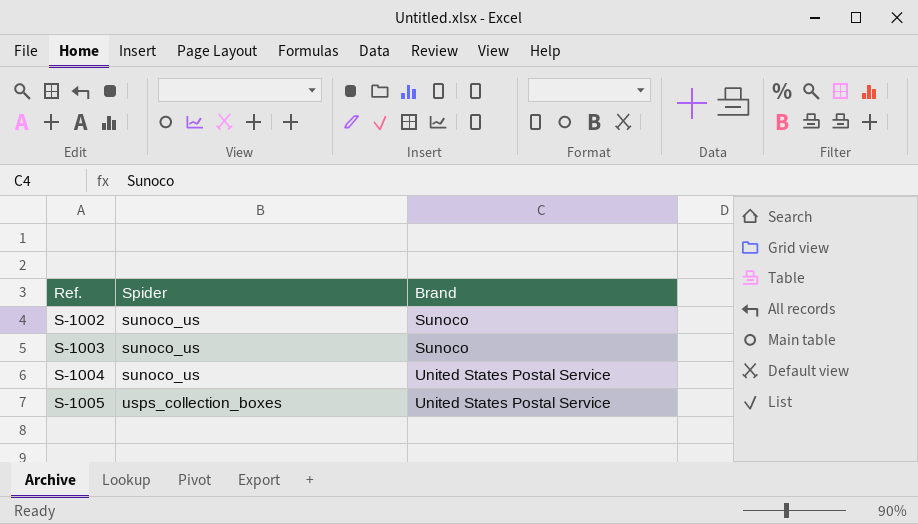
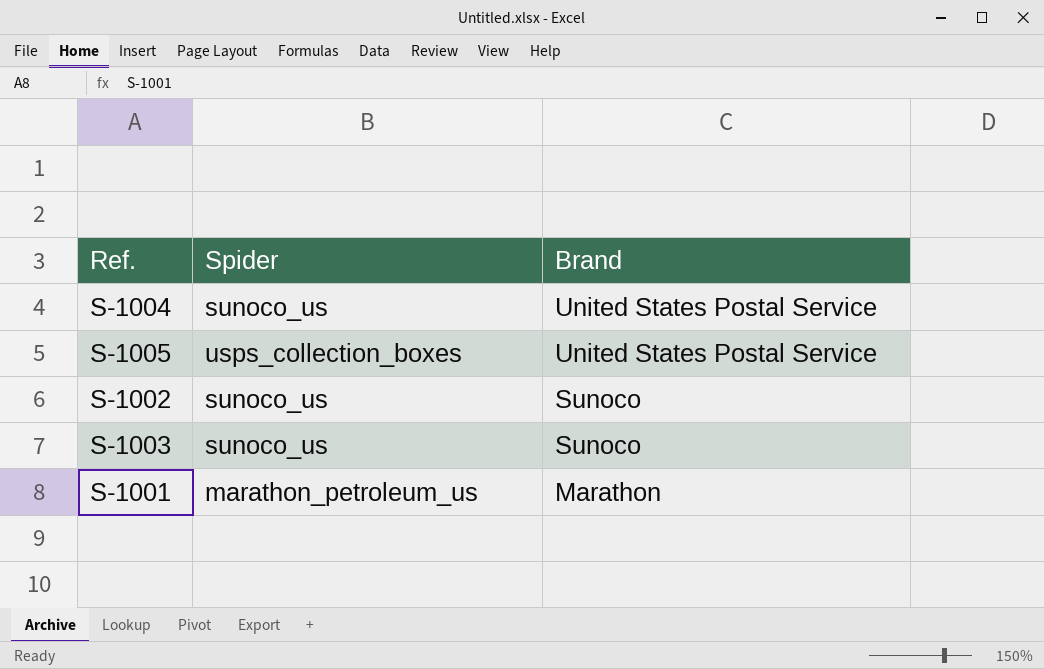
row order: Ref. ascending -> Brand descending
row S-1001: none -> marathon_petroleum_us | Marathon

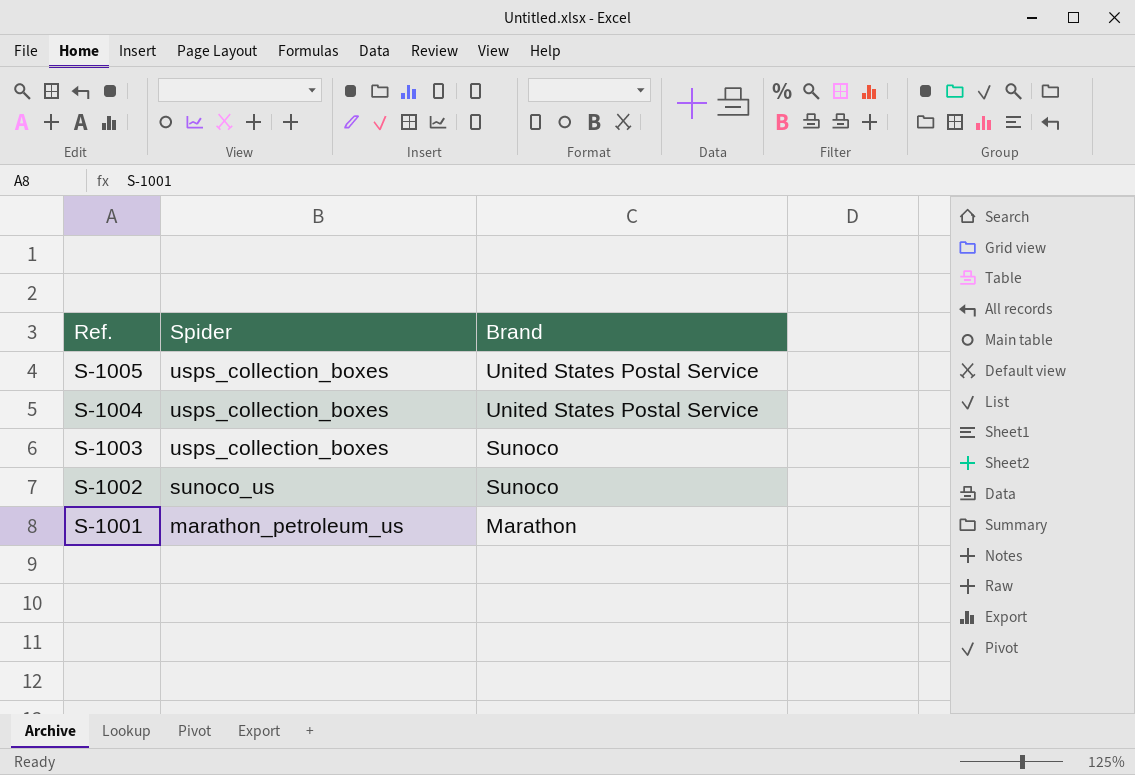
row order: Brand descending -> Ref. descending
S-1004 | Spider: sunoco_us -> usps_collection_boxes
S-1003 | Spider: sunoco_us -> usps_collection_boxes

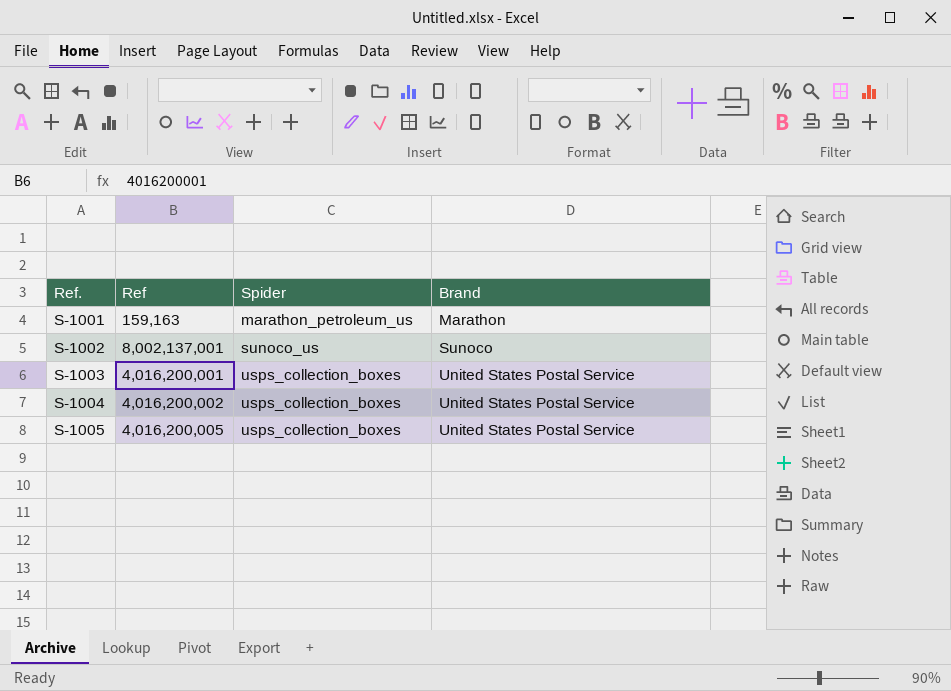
row order: Ref. descending -> Ref. ascending
column Ref | position: none -> 2
S-1003 | Brand: Sunoco -> United States Postal Service

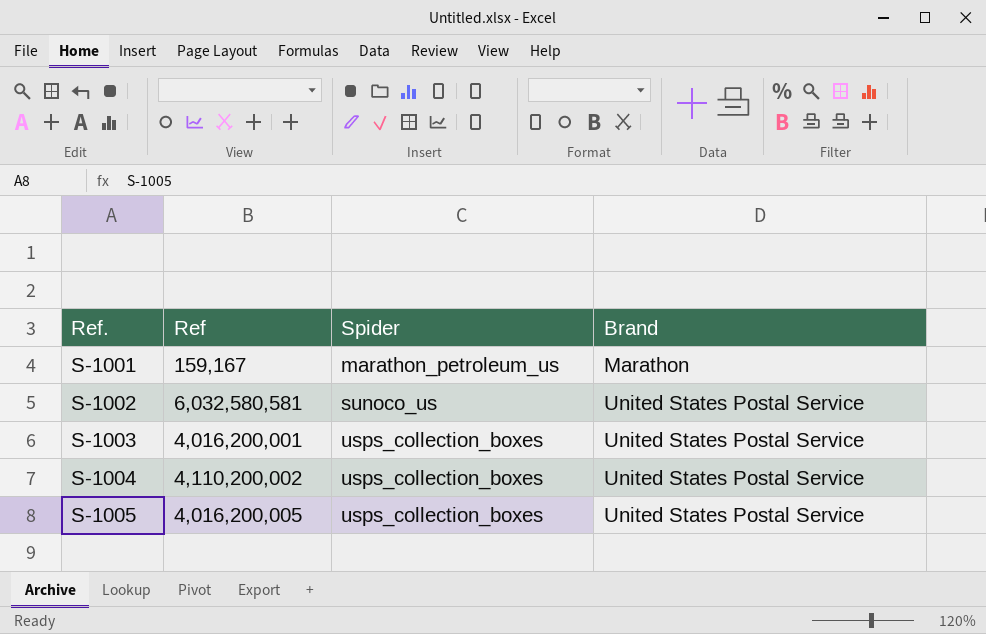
S-1001 | Ref: 159,163 -> 159,167
S-1002 | Ref: 8,002,137,001 -> 6,032,580,581
S-1002 | Brand: Sunoco -> United States Postal Service
S-1004 | Ref: 4,016,200,002 -> 4,110,200,002

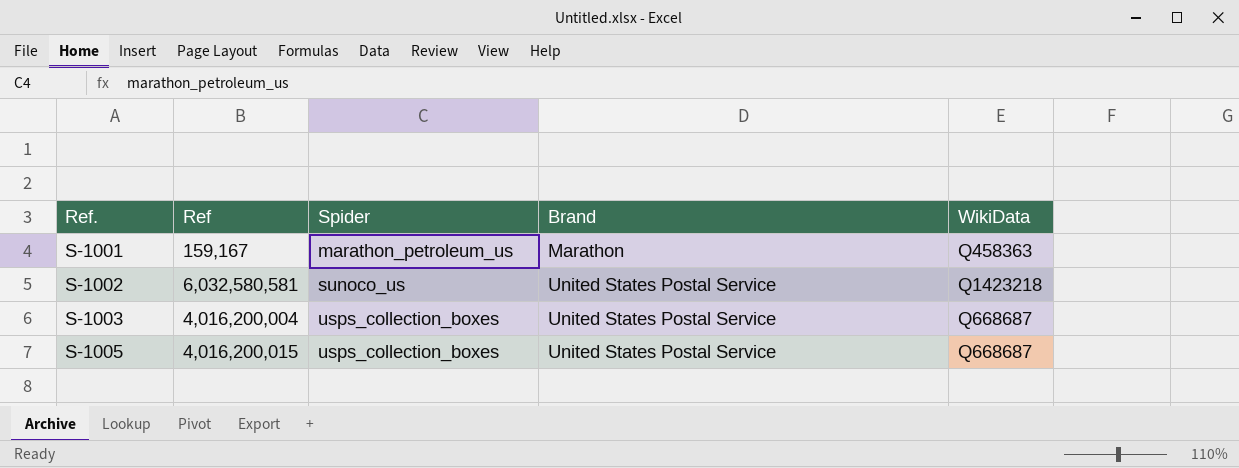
column WikiData | position: none -> 5
row S-1004: 4,110,200,002 | usps_collection_boxes | United States Postal Service -> none
S-1003 | Ref: 4,016,200,001 -> 4,016,200,004
S-1005 | Ref: 4,016,200,005 -> 4,016,200,015

